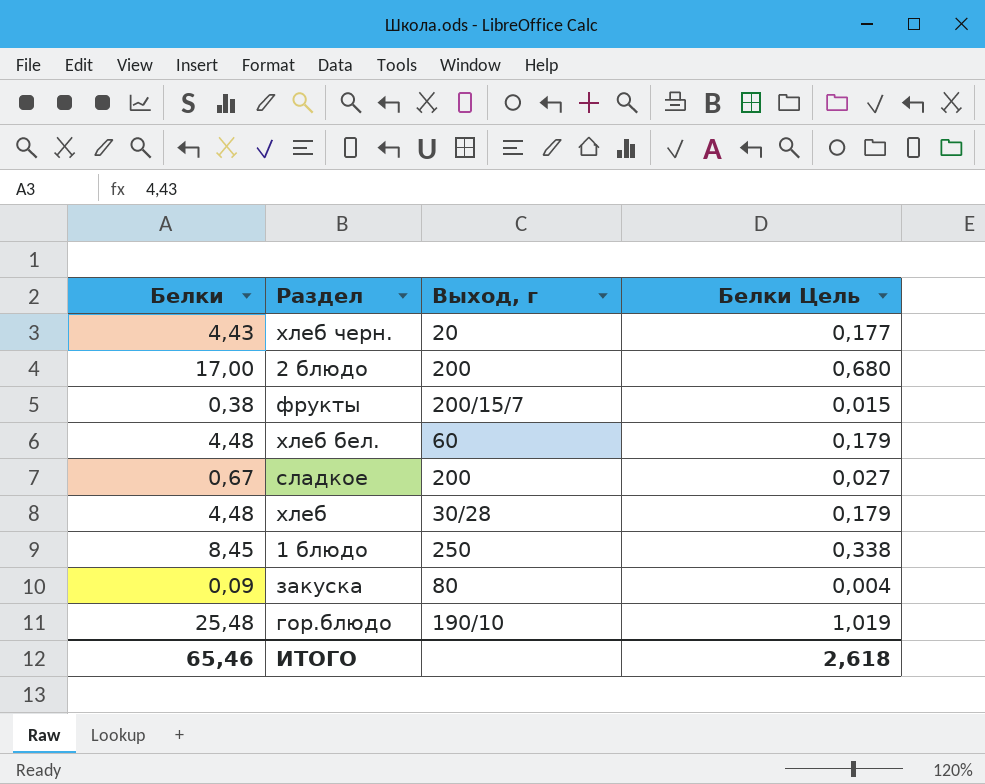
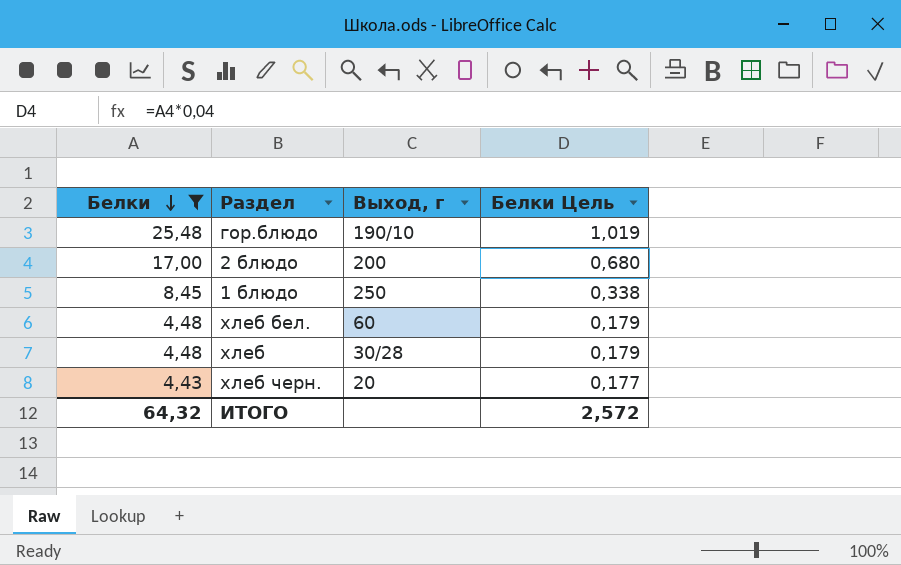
filter: none -> Белки >= 4,43
row order: none -> Белки descending
ИТОГО | Белки: 65,46 -> 64,32
ИТОГО | Белки Цель: 2,618 -> 2,572

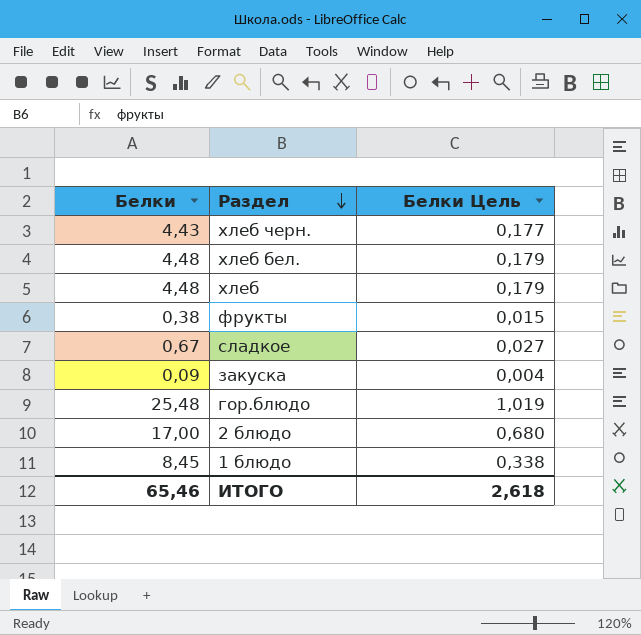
filter: Белки >= 4,43 -> none
row order: Белки descending -> Раздел descending
column Выход, г | position: 3 -> none
ИТОГО | Белки: 64,32 -> 65,46
ИТОГО | Белки Цель: 2,572 -> 2,618

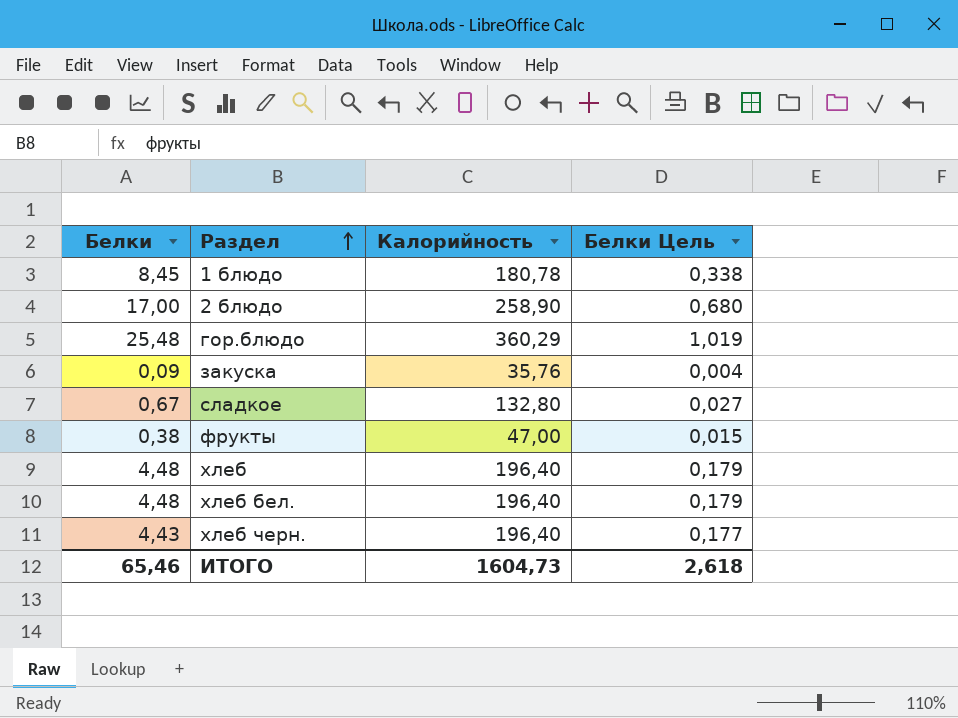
row order: Раздел descending -> Раздел ascending
column Калорийность | position: none -> 3

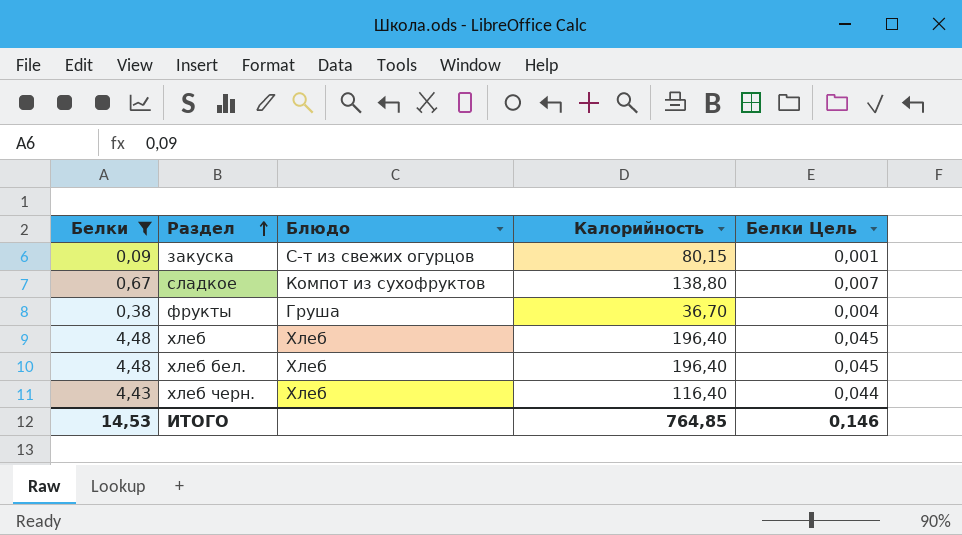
filter: none -> Белки <= 4,48
column Блюдо | position: none -> 3
column Белки Цель | formula: [Белки] * 0,04 -> [Белки] * 0,01
закуска | Калорийность: 35,76 -> 80,15
сладкое | Калорийность: 132,80 -> 138,80
фрукты | Калорийность: 47,00 -> 36,70
хлеб черн. | Калорийность: 196,40 -> 116,40
ИТОГО | Белки: 65,46 -> 14,53
ИТОГО | Калорийность: 1604,73 -> 764,85
ИТОГО | Белки Цель: 2,618 -> 0,146

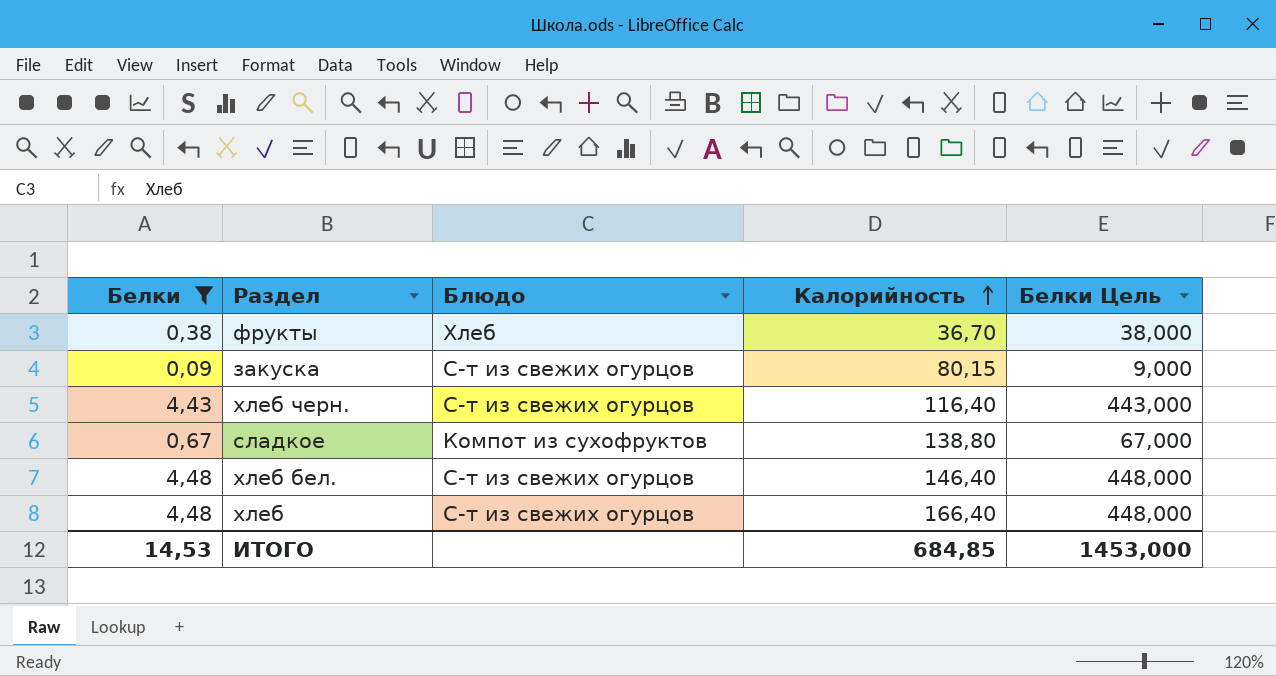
row order: Раздел ascending -> Калорийность ascending
column Белки Цель | formula: [Белки] * 0,01 -> [Белки] * 100
фрукты | Блюдо: Груша -> Хлеб
хлеб черн. | Блюдо: Хлеб -> С-т из свежих огурцов
хлеб бел. | Блюдо: Хлеб -> С-т из свежих огурцов
хлеб бел. | Калорийность: 196,40 -> 146,40
хлеб | Блюдо: Хлеб -> С-т из свежих огурцов
хлеб | Калорийность: 196,40 -> 166,40
ИТОГО | Калорийность: 764,85 -> 684,85
ИТОГО | Белки Цель: 0,146 -> 1453,000

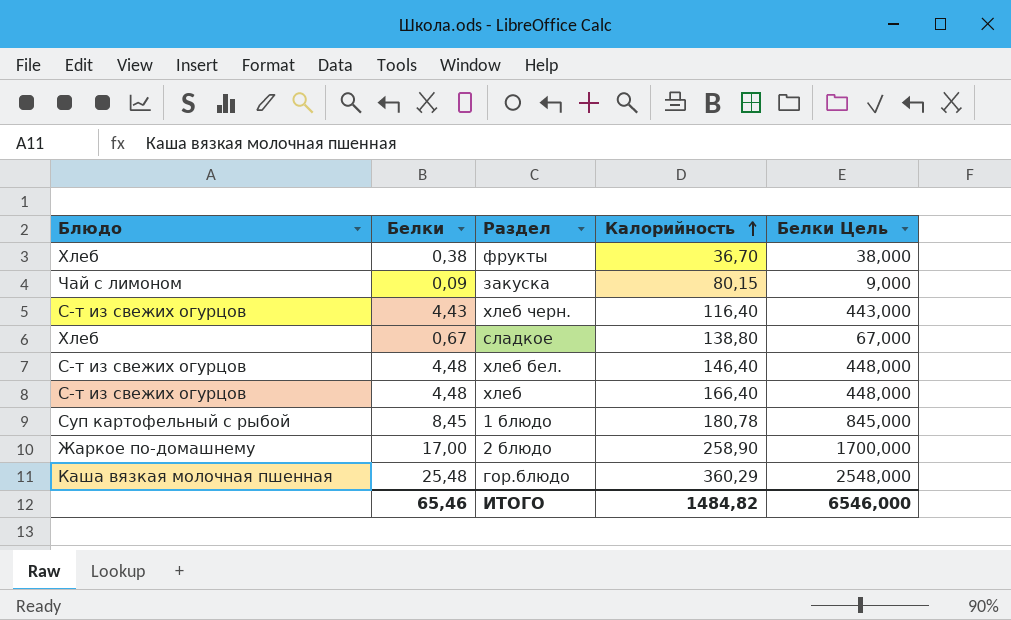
filter: Белки <= 4,48 -> none
column Блюдо | position: 3 -> 1
закуска | Блюдо: С-т из свежих огурцов -> Чай с лимоном
сладкое | Блюдо: Компот из сухофруктов -> Хлеб
ИТОГО | Белки: 14,53 -> 65,46
ИТОГО | Калорийность: 684,85 -> 1484,82
ИТОГО | Белки Цель: 1453,000 -> 6546,000

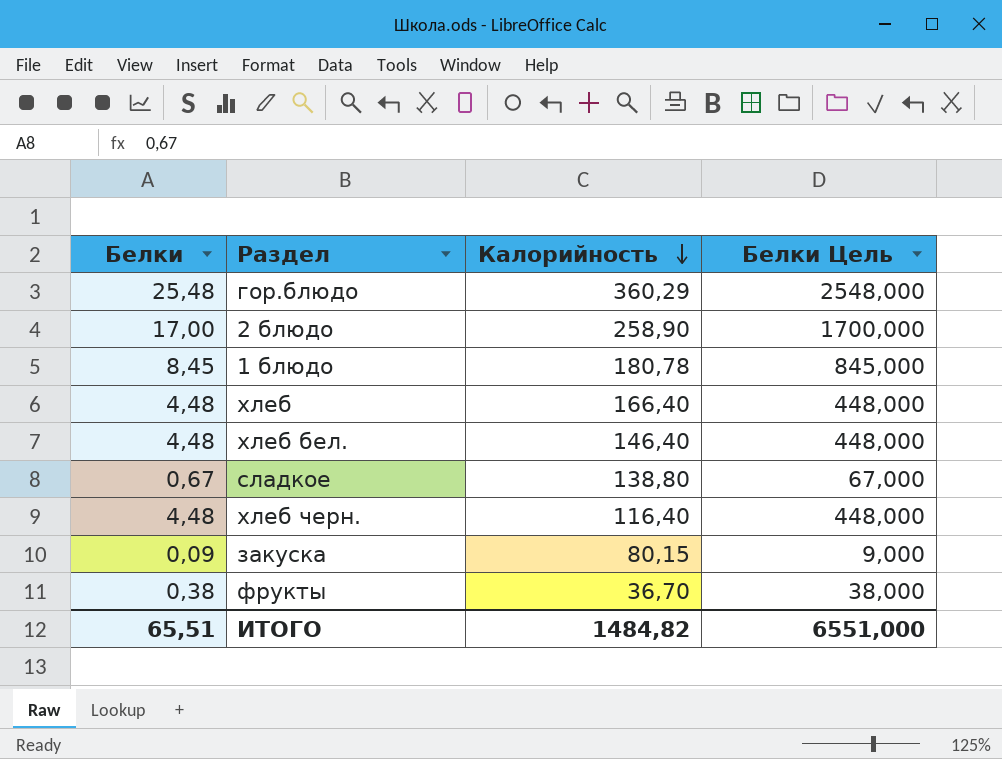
row order: Калорийность ascending -> Калорийность descending
column Блюдо | position: 1 -> none
хлеб черн. | Белки: 4,43 -> 4,48
хлеб черн. | Белки Цель: 443,000 -> 448,000
ИТОГО | Белки: 65,46 -> 65,51
ИТОГО | Белки Цель: 6546,000 -> 6551,000

